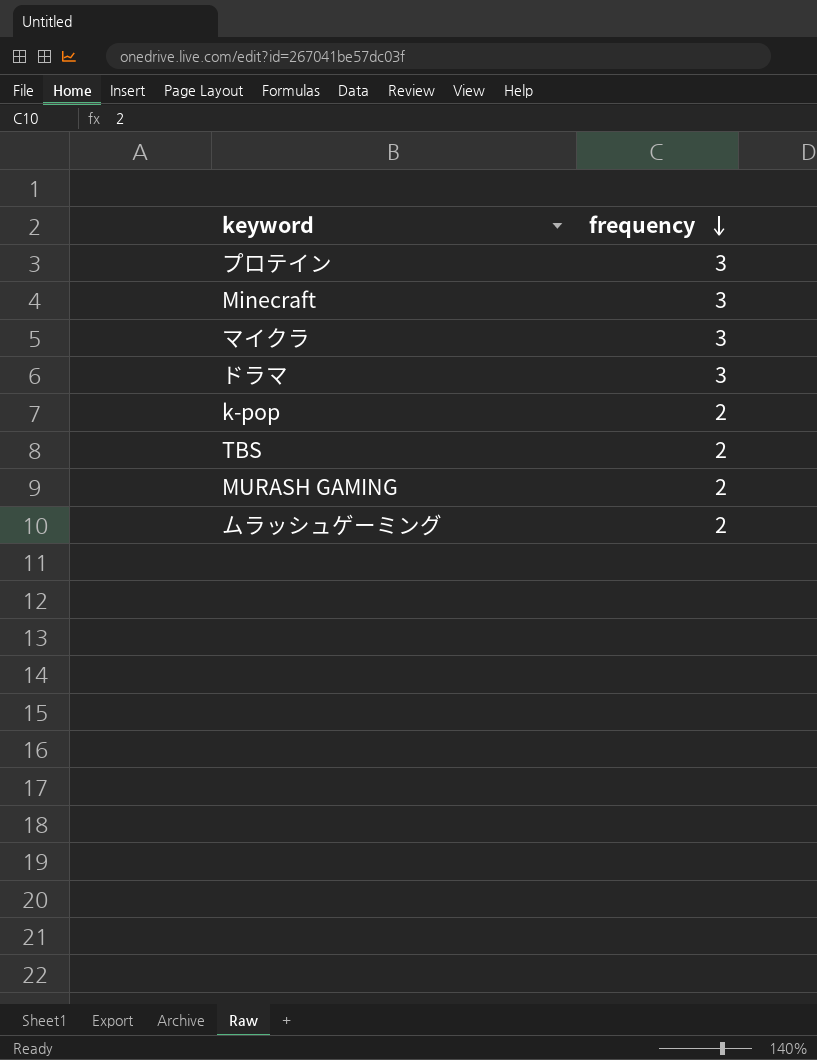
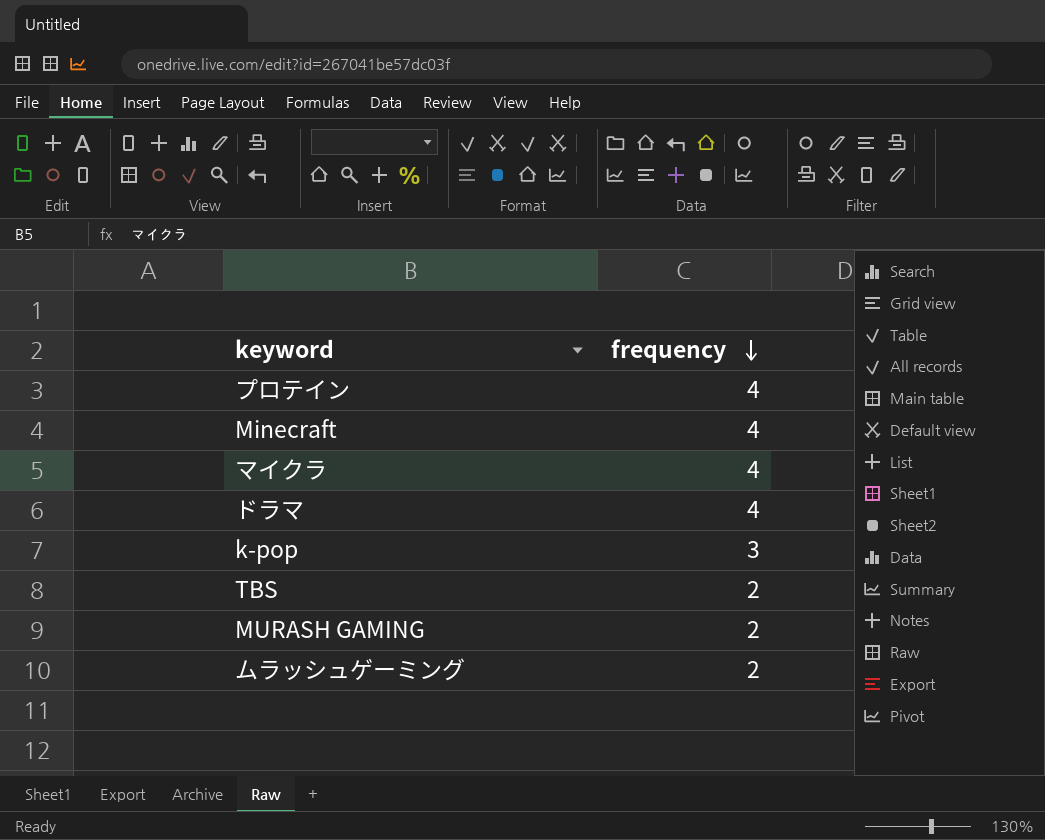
プロテイン | frequency: 3 -> 4
Minecraft | frequency: 3 -> 4
マイクラ | frequency: 3 -> 4
ドラマ | frequency: 3 -> 4
k-pop | frequency: 2 -> 3

